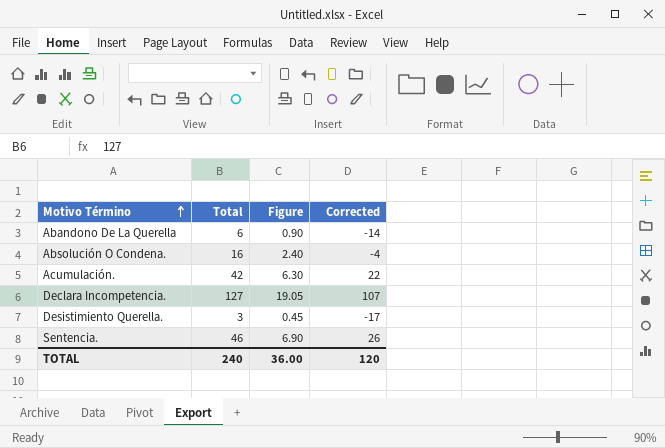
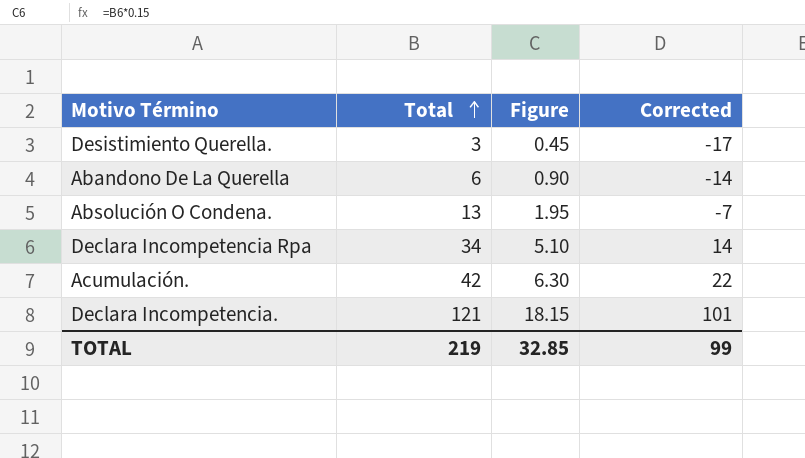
row order: Motivo Término ascending -> Total ascending
row Sentencia.: 46 | 6.90 | 26 -> none
Absolución O Condena. | Total: 16 -> 13
Absolución O Condena. | Figure: 2.40 -> 1.95
Absolución O Condena. | Corrected: -4 -> -7
row Declara Incompetencia Rpa: none -> 34 | 5.10 | 14
Declara Incompetencia. | Total: 127 -> 121
Declara Incompetencia. | Figure: 19.05 -> 18.15
Declara Incompetencia. | Corrected: 107 -> 101
TOTAL | Total: 240 -> 219
TOTAL | Figure: 36.00 -> 32.85
TOTAL | Corrected: 120 -> 99

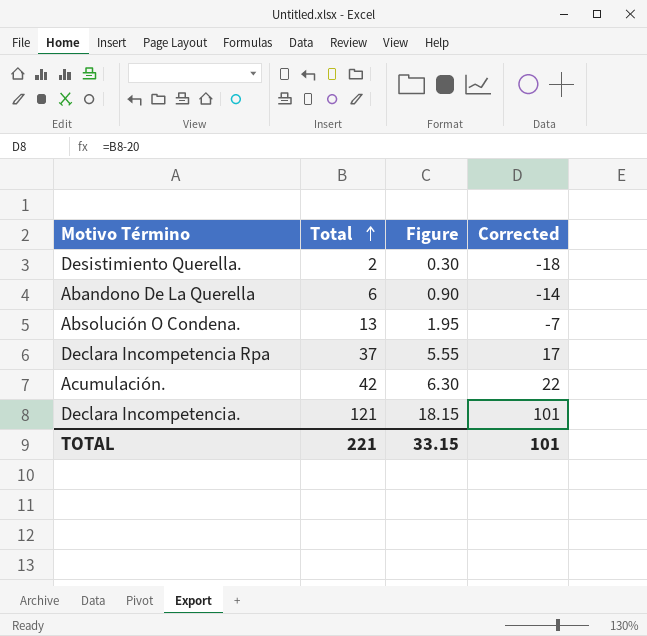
Desistimiento Querella. | Total: 3 -> 2
Desistimiento Querella. | Figure: 0.45 -> 0.30
Desistimiento Querella. | Corrected: -17 -> -18
Declara Incompetencia Rpa | Total: 34 -> 37
Declara Incompetencia Rpa | Figure: 5.10 -> 5.55
Declara Incompetencia Rpa | Corrected: 14 -> 17
TOTAL | Total: 219 -> 221
TOTAL | Figure: 32.85 -> 33.15
TOTAL | Corrected: 99 -> 101

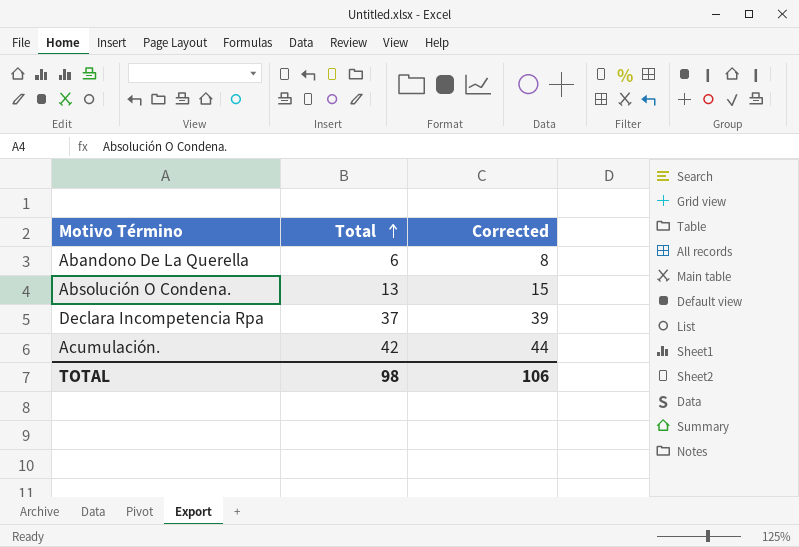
column Figure | formula: [Total] * 0.15 -> none
column Corrected | formula: [Total] - 20 -> [Total] + 2
row Desistimiento Querella.: 2 | 0.30 | -18 -> none
row Declara Incompetencia.: 121 | 18.15 | 101 -> none
TOTAL | Total: 221 -> 98
TOTAL | Corrected: 101 -> 106

